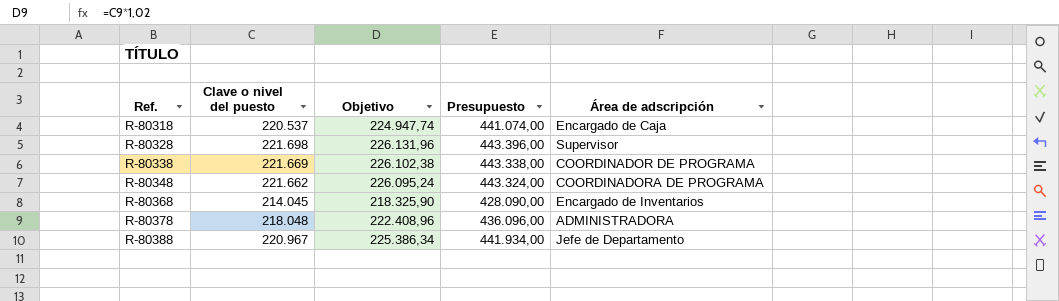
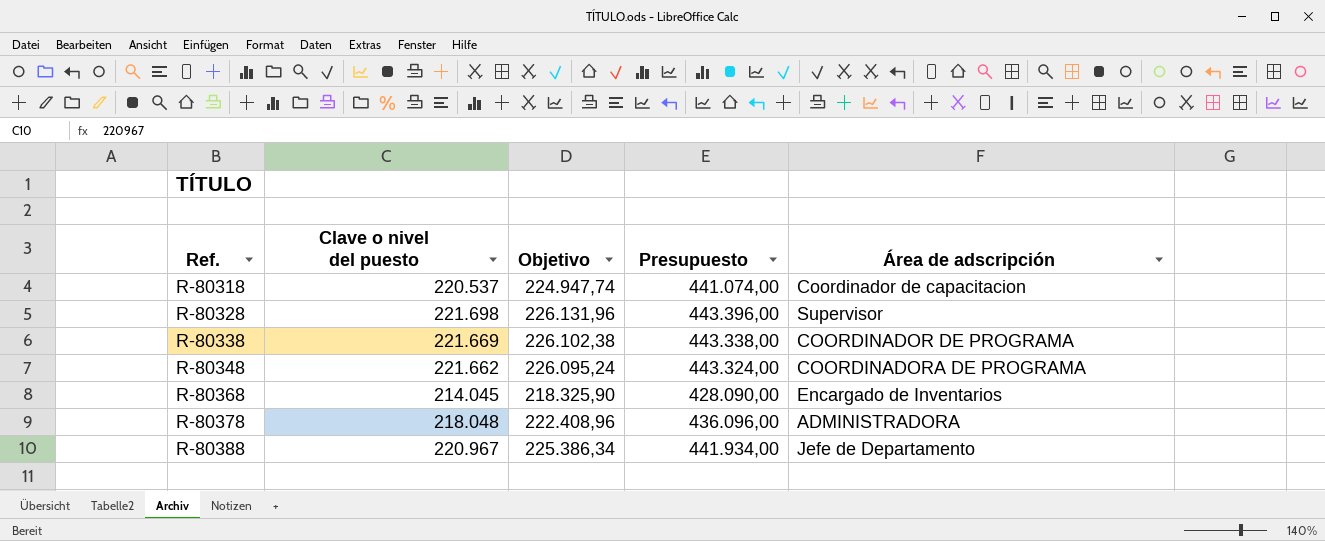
R-80318 | Área de adscripción: Encargado de Caja -> Coordinador de capacitacion

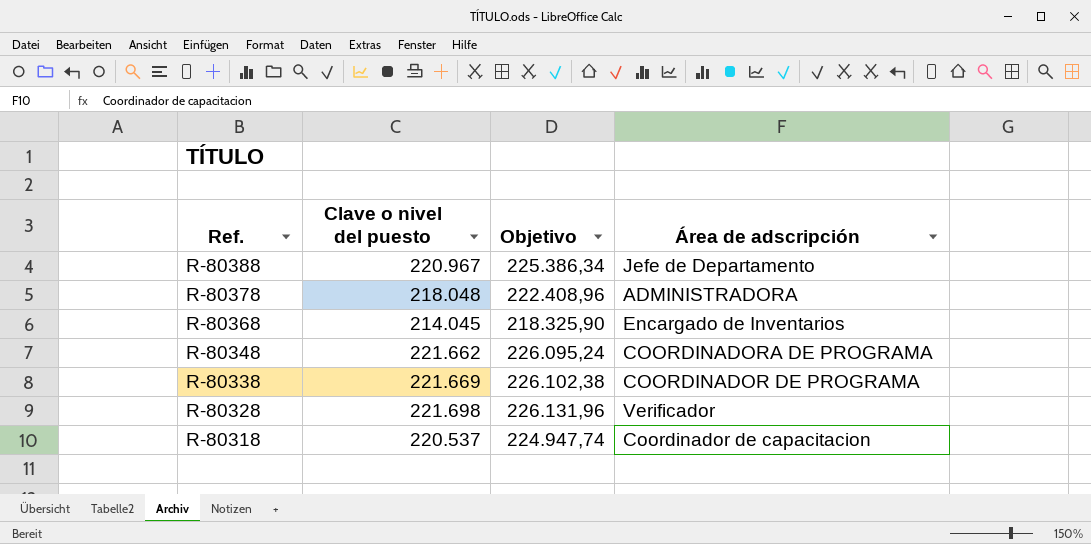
row order: Ref. ascending -> Ref. descending
column Presupuesto | formula: [Clave o nivel del puesto] * 2 -> none
R-80328 | Área de adscripción: Supervisor -> Verificador

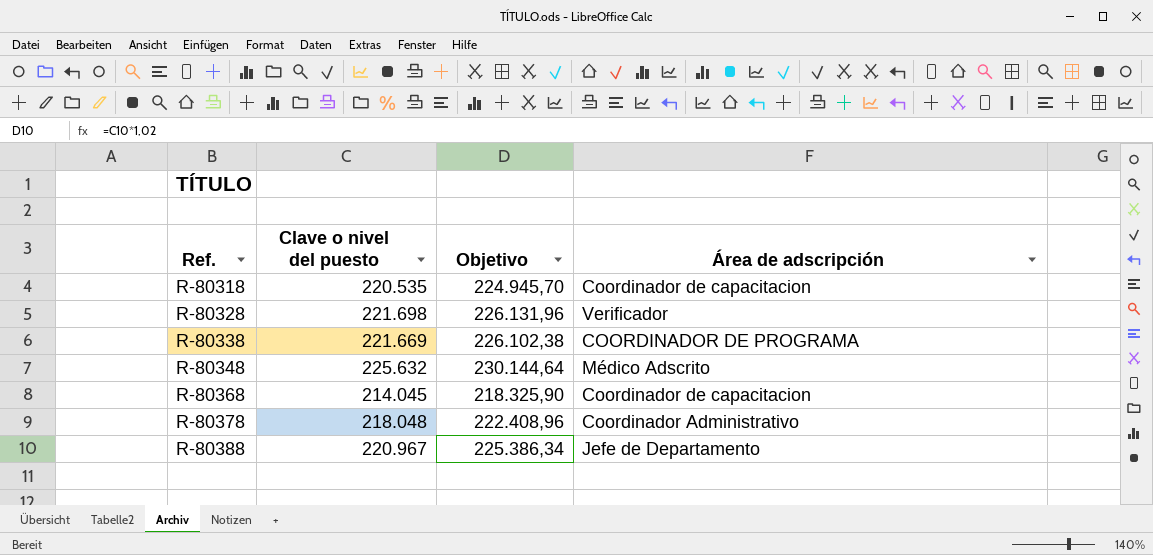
row order: Ref. descending -> Ref. ascending
R-80318 | Clave o nivel del puesto: 220.537 -> 220.535
R-80318 | Objetivo: 224.947,74 -> 224.945,70
R-80348 | Clave o nivel del puesto: 221.662 -> 225.632
R-80348 | Objetivo: 226.095,24 -> 230.144,64
R-80348 | Área de adscripción: COORDINADORA DE PROGRAMA -> Médico Adscrito
R-80368 | Área de adscripción: Encargado de Inventarios -> Coordinador de capacitacion
R-80378 | Área de adscripción: ADMINISTRADORA -> Coordinador Administrativo

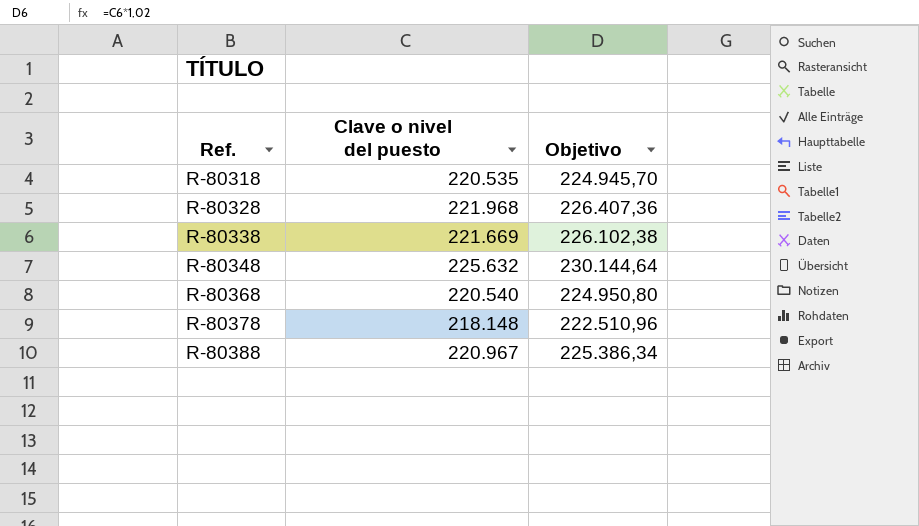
column Área de adscripción | position: 4 -> none
R-80328 | Clave o nivel del puesto: 221.698 -> 221.968
R-80328 | Objetivo: 226.131,96 -> 226.407,36
R-80368 | Clave o nivel del puesto: 214.045 -> 220.540
R-80368 | Objetivo: 218.325,90 -> 224.950,80
R-80378 | Clave o nivel del puesto: 218.048 -> 218.148
R-80378 | Objetivo: 222.408,96 -> 222.510,96

